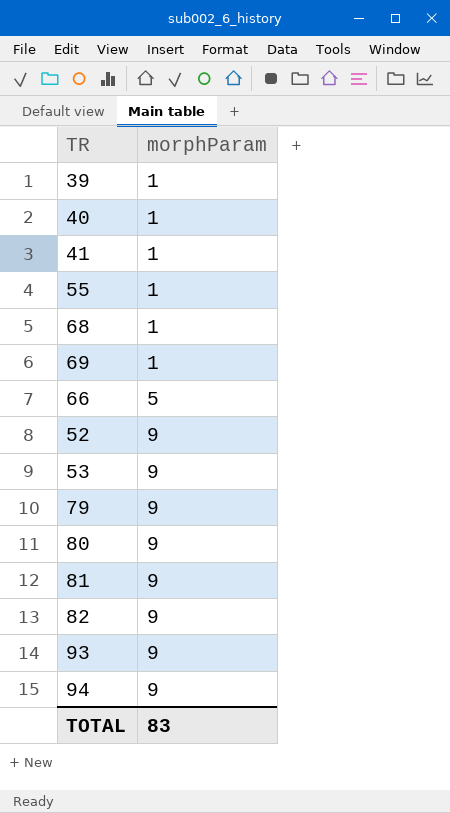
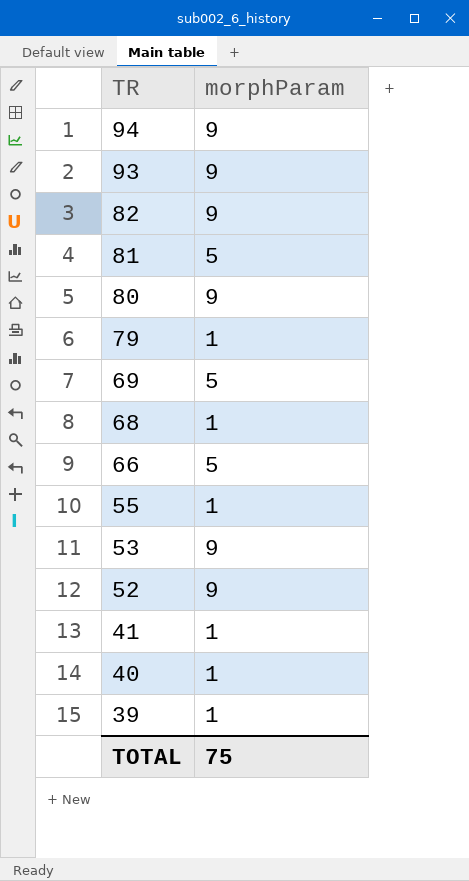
row order: morphParam ascending -> TR descending
81 | morphParam: 9 -> 5
79 | morphParam: 9 -> 1
69 | morphParam: 1 -> 5
TOTAL | morphParam: 83 -> 75

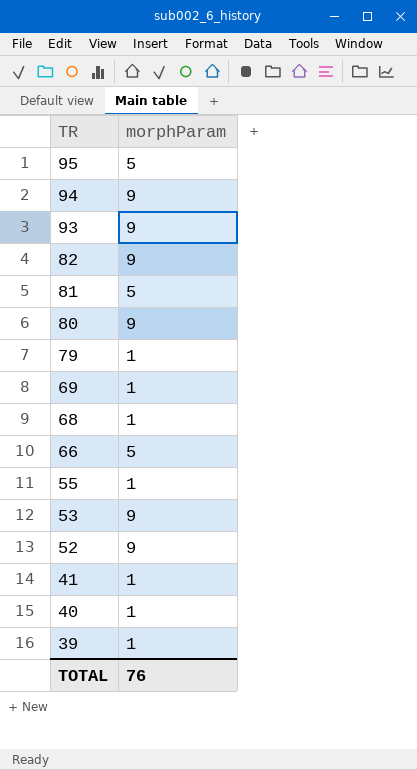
row 95: none -> 5
69 | morphParam: 5 -> 1
TOTAL | morphParam: 75 -> 76

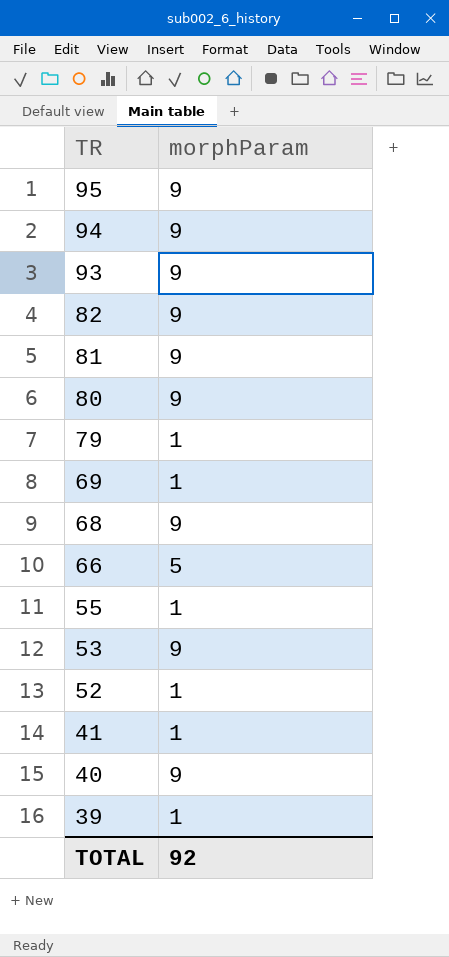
95 | morphParam: 5 -> 9
81 | morphParam: 5 -> 9
68 | morphParam: 1 -> 9
52 | morphParam: 9 -> 1
40 | morphParam: 1 -> 9
TOTAL | morphParam: 76 -> 92

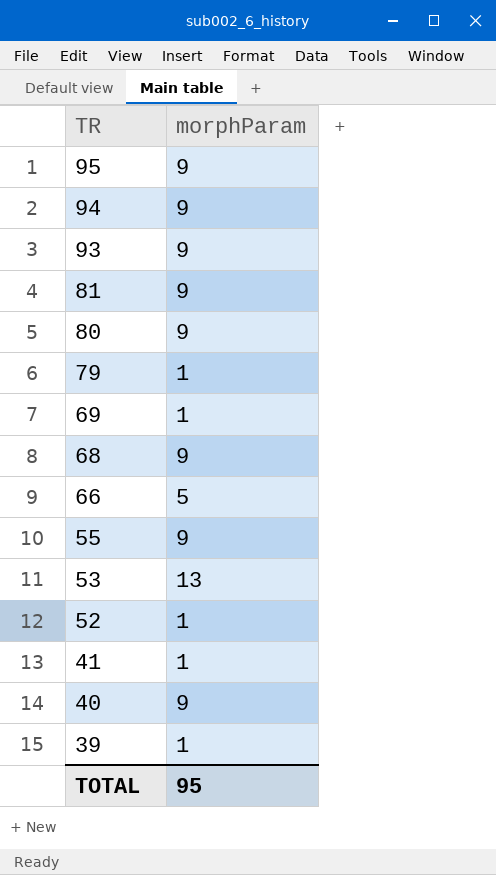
row 82: 9 -> none
55 | morphParam: 1 -> 9
53 | morphParam: 9 -> 13
TOTAL | morphParam: 92 -> 95

